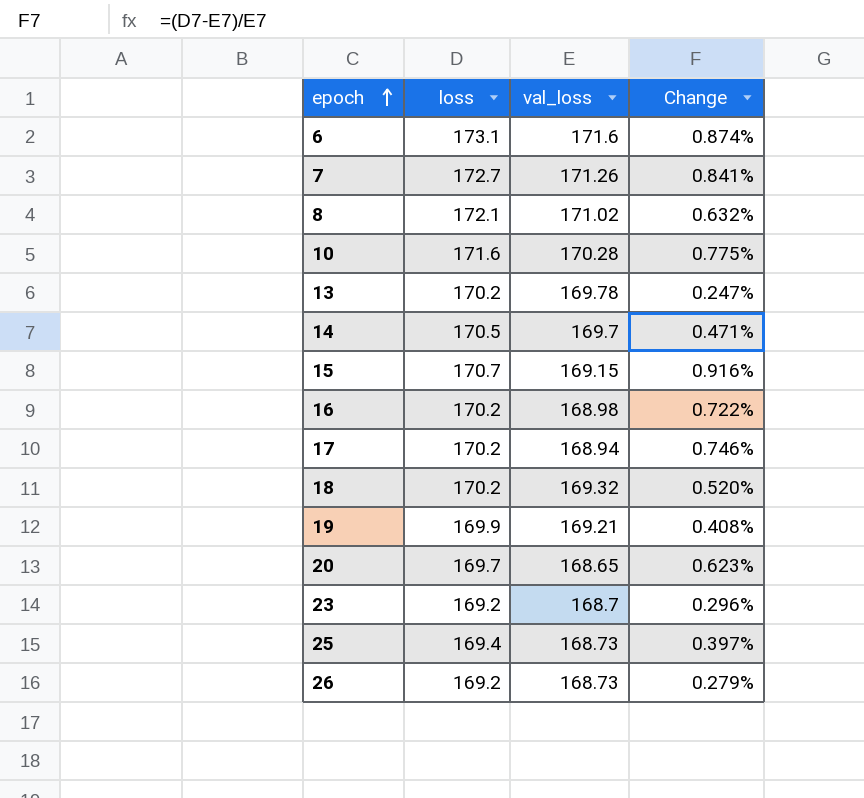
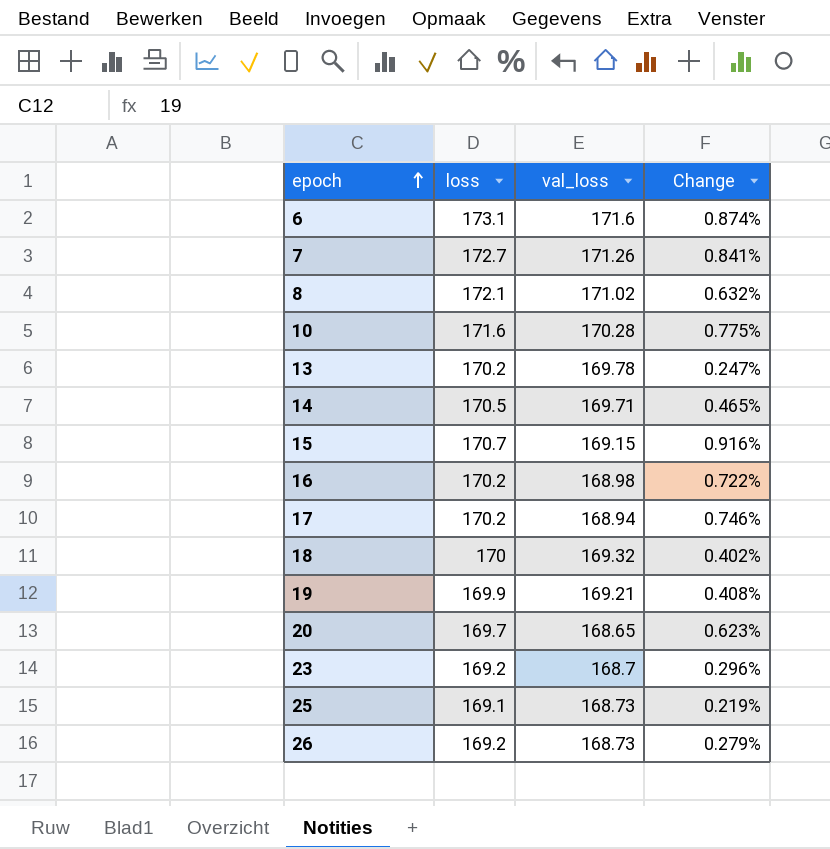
14 | val_loss: 169.7 -> 169.71
14 | Change: 0.471% -> 0.465%
18 | loss: 170.2 -> 170
18 | Change: 0.520% -> 0.402%
25 | loss: 169.4 -> 169.1
25 | Change: 0.397% -> 0.219%

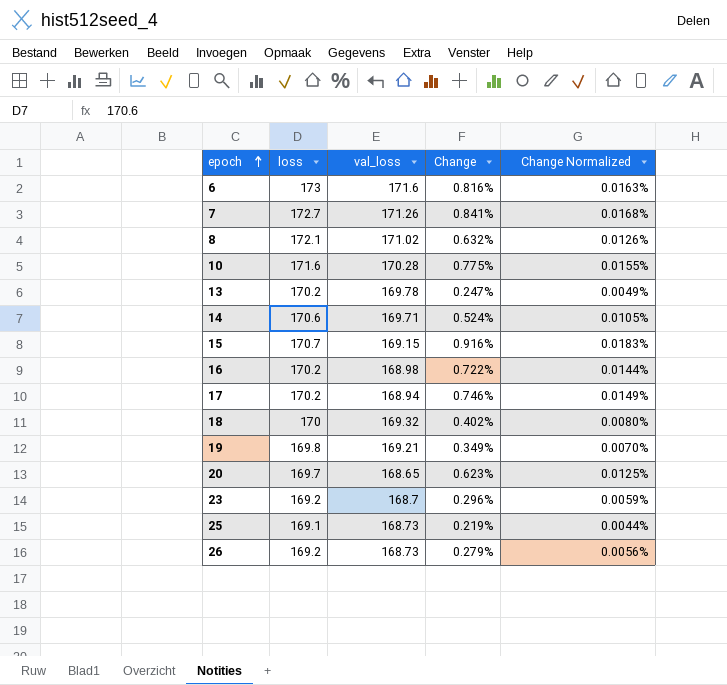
column Change Normalized | formula: none -> [Change] * 0.02
6 | loss: 173.1 -> 173
6 | Change: 0.874% -> 0.816%
14 | loss: 170.5 -> 170.6
14 | Change: 0.465% -> 0.524%
19 | loss: 169.9 -> 169.8
19 | Change: 0.408% -> 0.349%

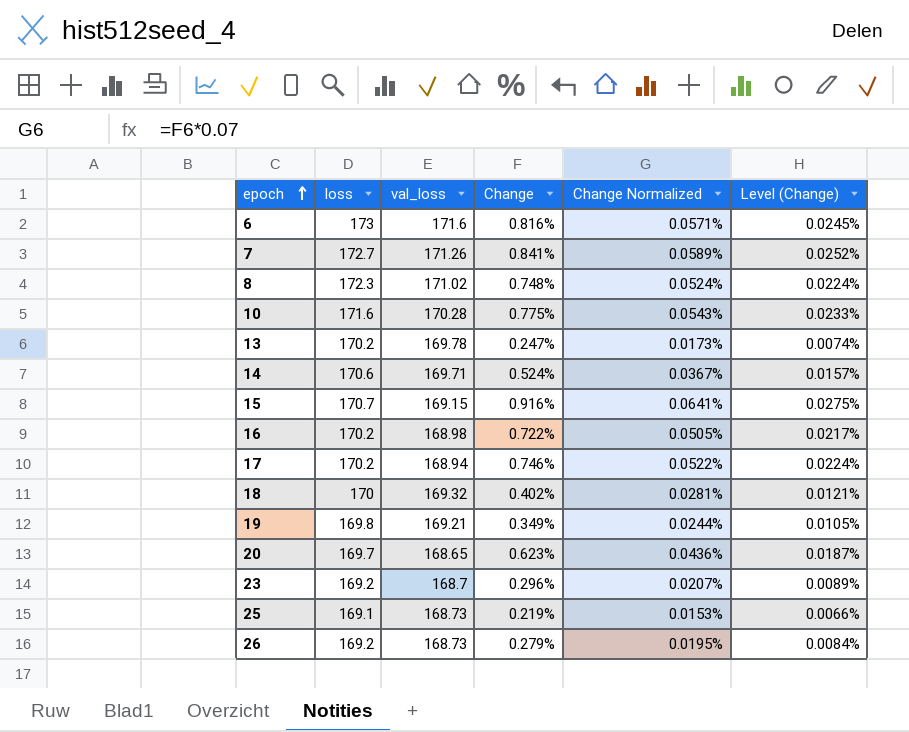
column Change Normalized | formula: [Change] * 0.02 -> [Change] * 0.07
column Level (Change) | formula: none -> [Change] * 0.03
8 | loss: 172.1 -> 172.3
8 | Change: 0.632% -> 0.748%

